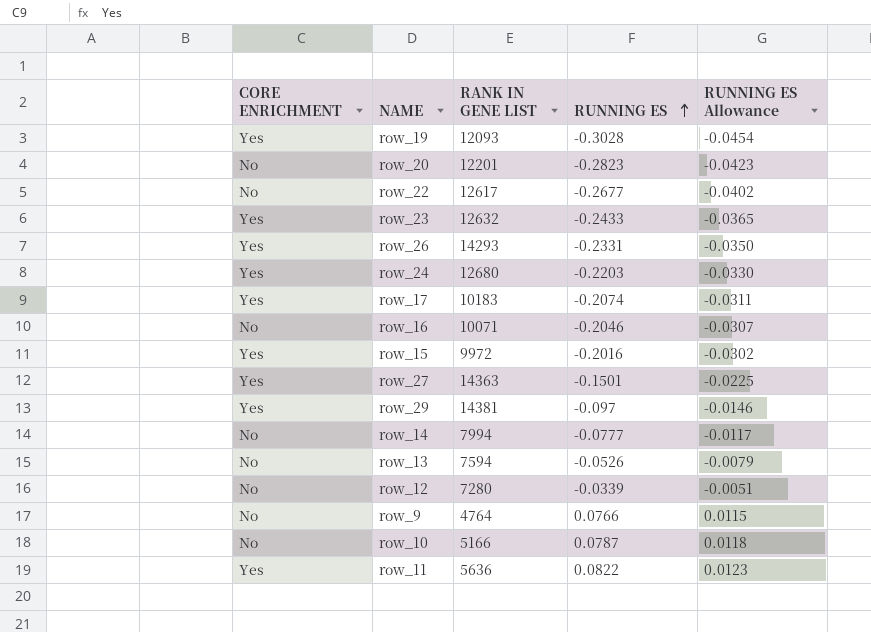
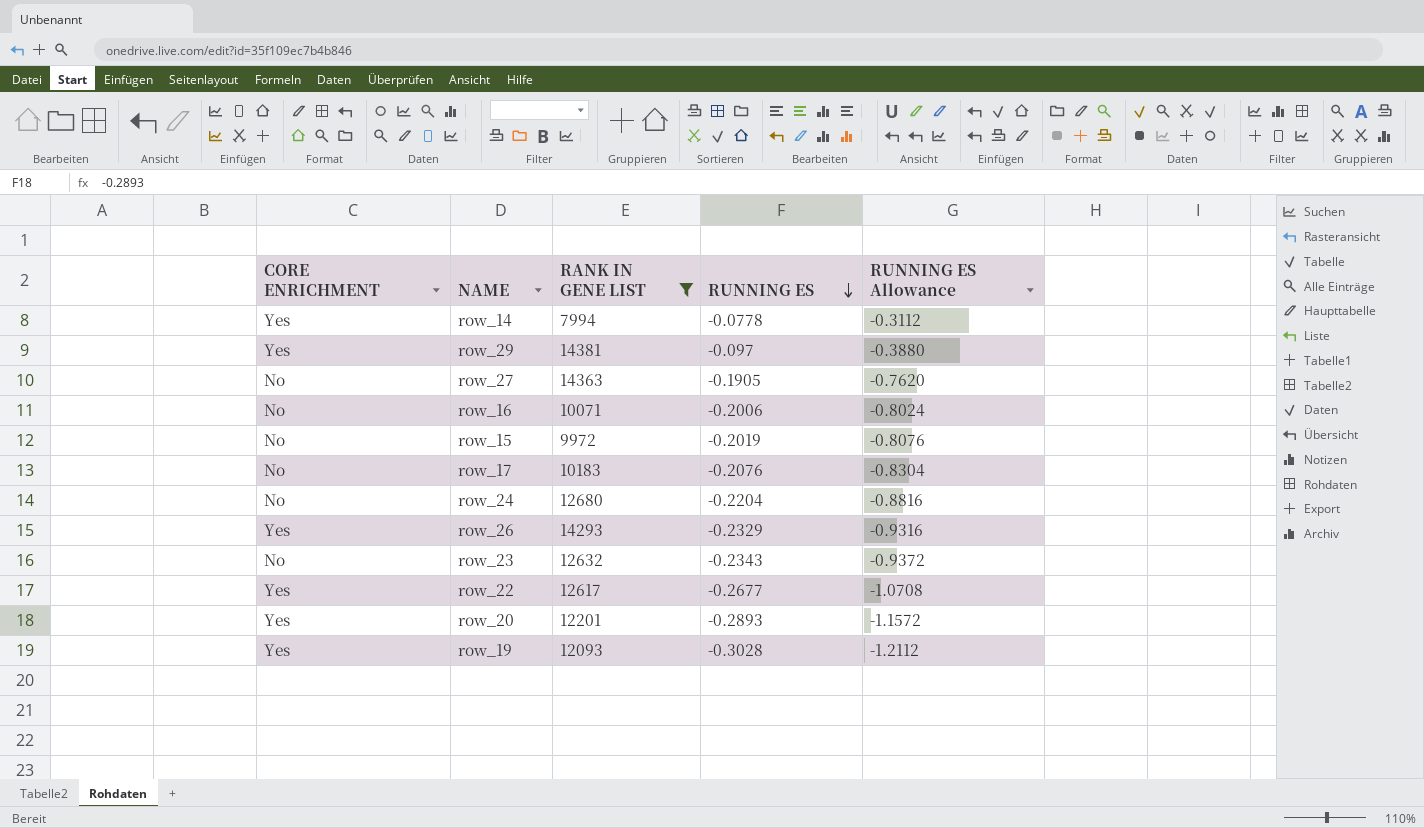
filter: none -> RANK IN GENE LIST >= 7994
row order: RUNNING ES ascending -> RUNNING ES descending
column RUNNING ES Allowance | formula: [RUNNING ES] * 0.15 -> [RUNNING ES] * 4
row_14 | CORE ENRICHMENT: No -> Yes
row_14 | RUNNING ES: -0.0777 -> -0.0778
row_27 | CORE ENRICHMENT: Yes -> No
row_27 | RUNNING ES: -0.1501 -> -0.1905
row_16 | RUNNING ES: -0.2046 -> -0.2006
row_15 | CORE ENRICHMENT: Yes -> No
row_15 | RUNNING ES: -0.2016 -> -0.2019
row_17 | CORE ENRICHMENT: Yes -> No
row_17 | RUNNING ES: -0.2074 -> -0.2076
row_24 | CORE ENRICHMENT: Yes -> No
row_24 | RUNNING ES: -0.2203 -> -0.2204
row_26 | RUNNING ES: -0.2331 -> -0.2329
row_23 | CORE ENRICHMENT: Yes -> No
row_23 | RUNNING ES: -0.2433 -> -0.2343
row_22 | CORE ENRICHMENT: No -> Yes
row_20 | CORE ENRICHMENT: No -> Yes
row_20 | RUNNING ES: -0.2823 -> -0.2893

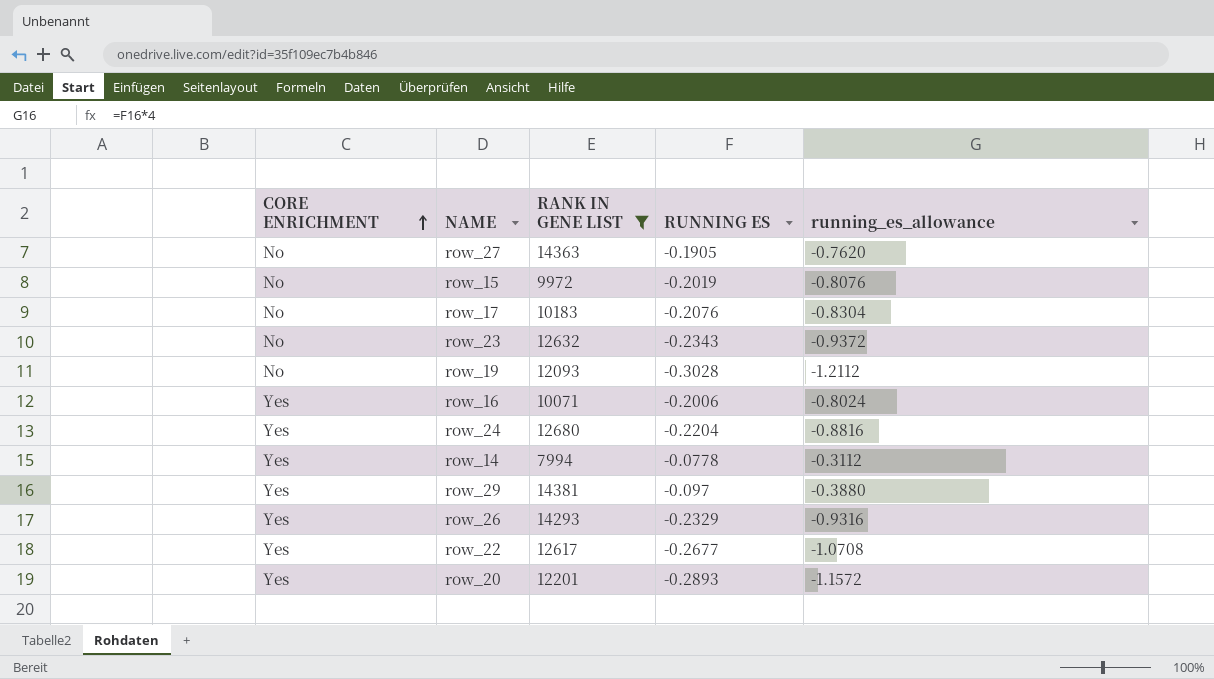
row order: RUNNING ES descending -> CORE ENRICHMENT ascending
column name: RUNNING ES Allowance -> running_es_allowance
row_19 | CORE ENRICHMENT: Yes -> No
row_16 | CORE ENRICHMENT: No -> Yes
row_24 | CORE ENRICHMENT: No -> Yes

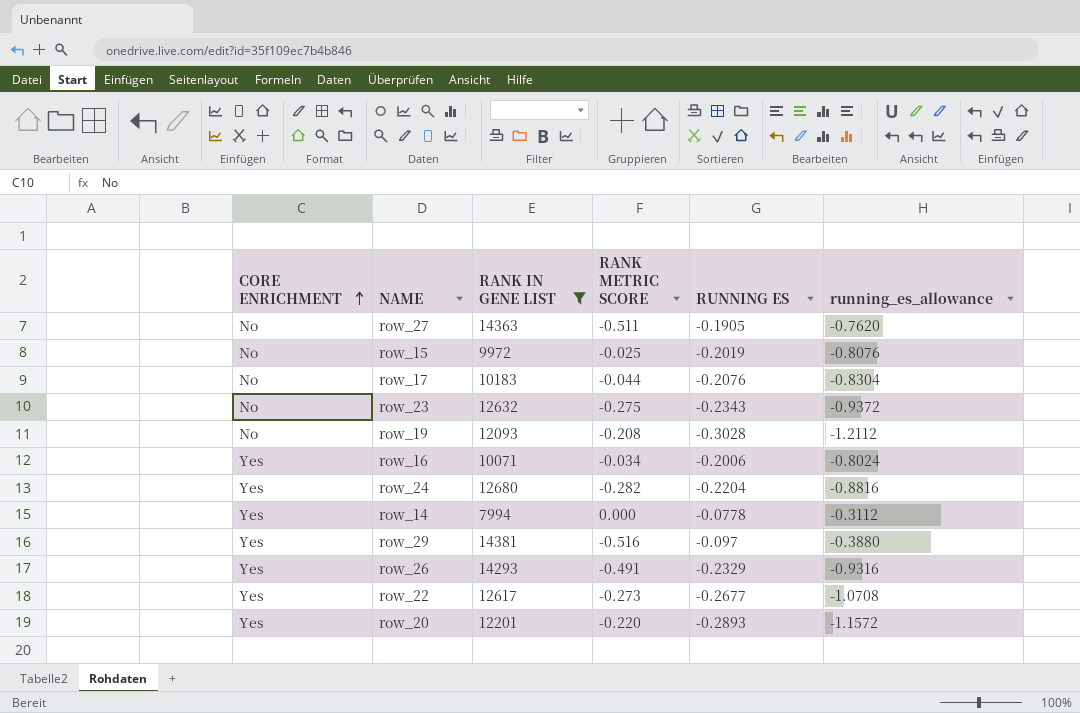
column RANK METRIC SCORE | position: none -> 4

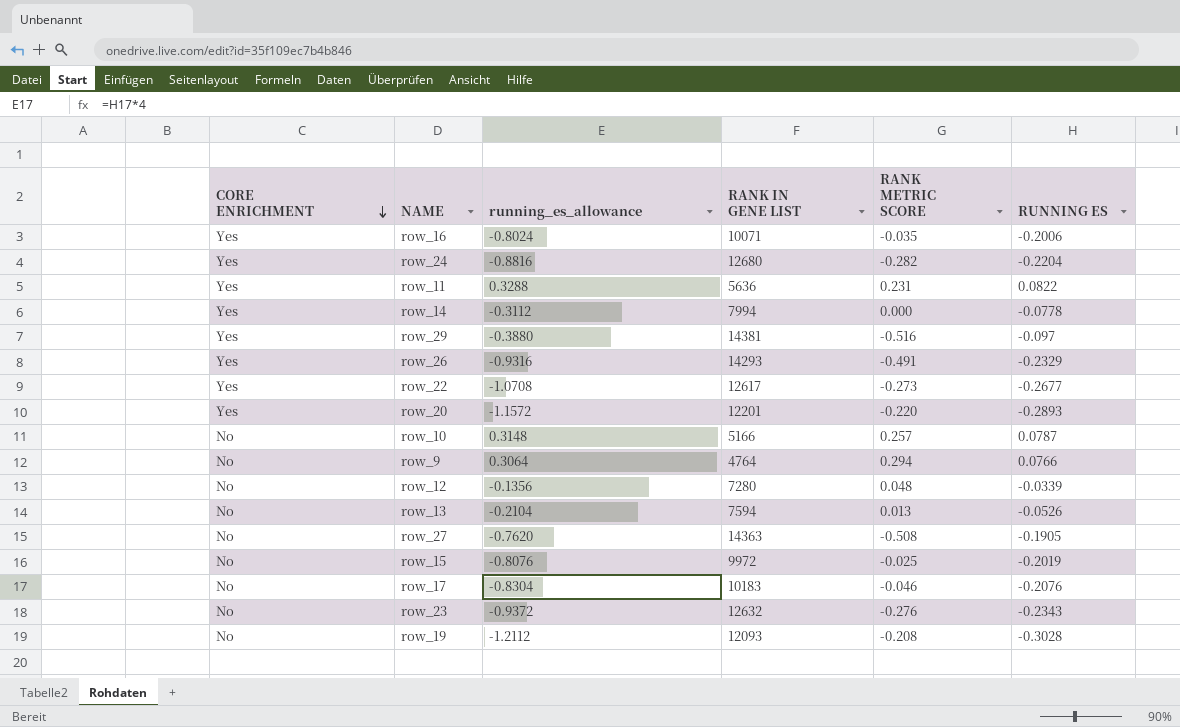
filter: RANK IN GENE LIST >= 7994 -> none
row order: CORE ENRICHMENT ascending -> CORE ENRICHMENT descending
column running_es_allowance | position: 6 -> 3
row_16 | RANK METRIC SCORE: -0.034 -> -0.035
row_27 | RANK METRIC SCORE: -0.511 -> -0.508
row_17 | RANK METRIC SCORE: -0.044 -> -0.046
row_23 | RANK METRIC SCORE: -0.275 -> -0.276

